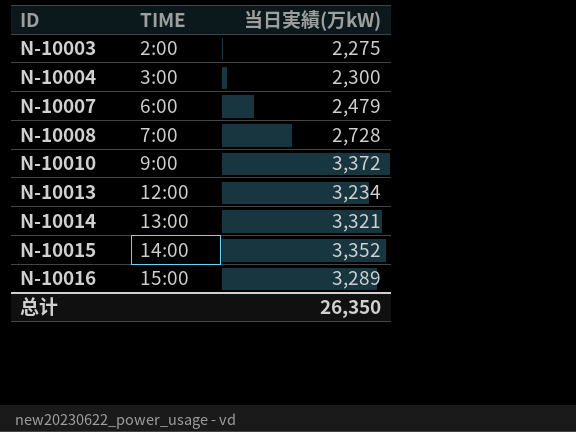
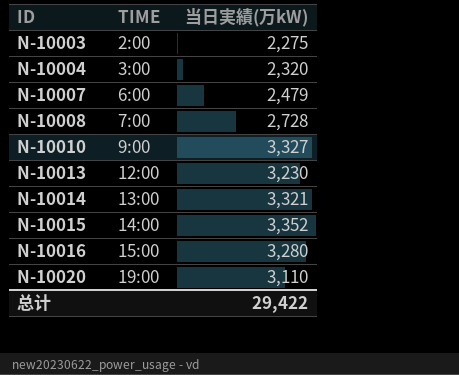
N-10004 | 当日実績(万kW): 2,300 -> 2,320
N-10010 | 当日実績(万kW): 3,372 -> 3,327
N-10013 | 当日実績(万kW): 3,234 -> 3,230
N-10016 | 当日実績(万kW): 3,289 -> 3,280
row N-10020: none -> 19:00 | 3,110
总计 | 当日実績(万kW): 26,350 -> 29,422

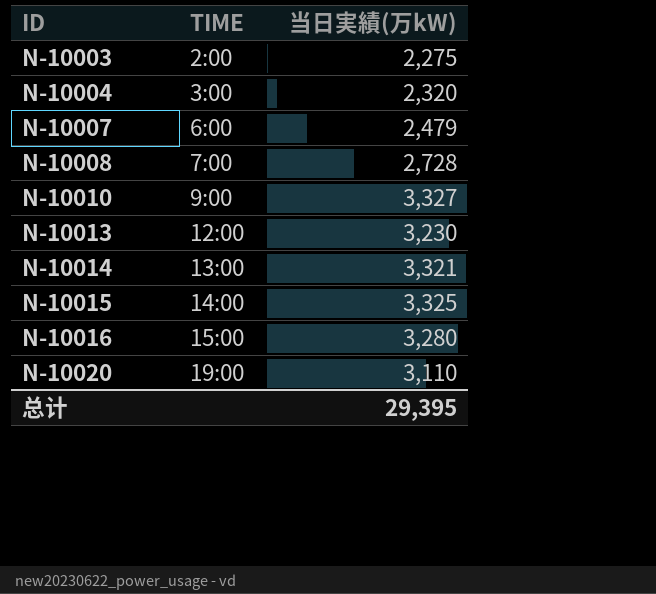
N-10015 | 当日実績(万kW): 3,352 -> 3,325
总计 | 当日実績(万kW): 29,422 -> 29,395

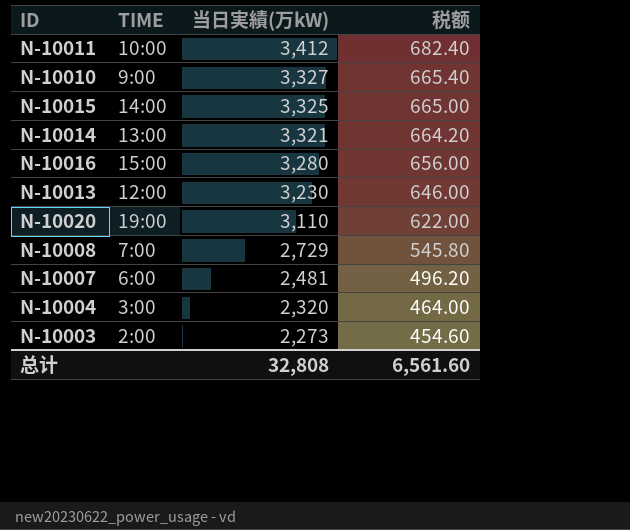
row order: ID ascending -> 当日実績(万kW) descending
column 税额 | formula: none -> [当日実績(万kW)] * 0.2
row N-10011: none -> 10:00 | 3,412 | 682.40
N-10008 | 当日実績(万kW): 2,728 -> 2,729
N-10007 | 当日実績(万kW): 2,479 -> 2,481
N-10003 | 当日実績(万kW): 2,275 -> 2,273
总计 | 当日実績(万kW): 29,395 -> 32,808

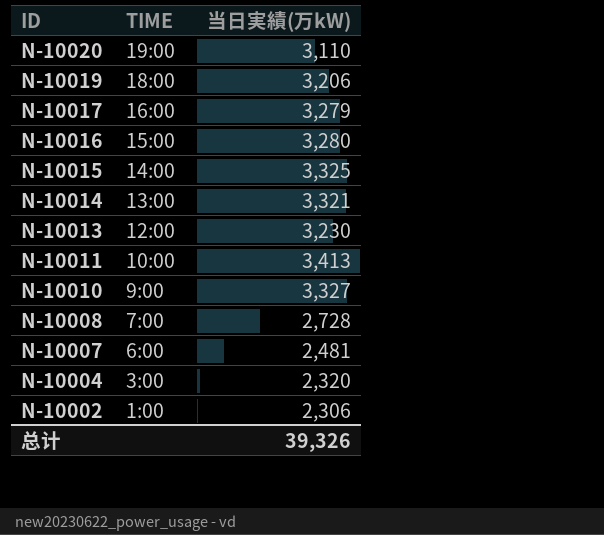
row order: 当日実績(万kW) descending -> ID descending
column 税额 | formula: [当日実績(万kW)] * 0.2 -> none
row N-10003: 2:00 | 2,273 | 454.60 -> none
row N-10019: none -> 18:00 | 3,206
row N-10017: none -> 16:00 | 3,279
N-10011 | 当日実績(万kW): 3,412 -> 3,413
N-10008 | 当日実績(万kW): 2,729 -> 2,728
row N-10002: none -> 1:00 | 2,306
总计 | 当日実績(万kW): 32,808 -> 39,326

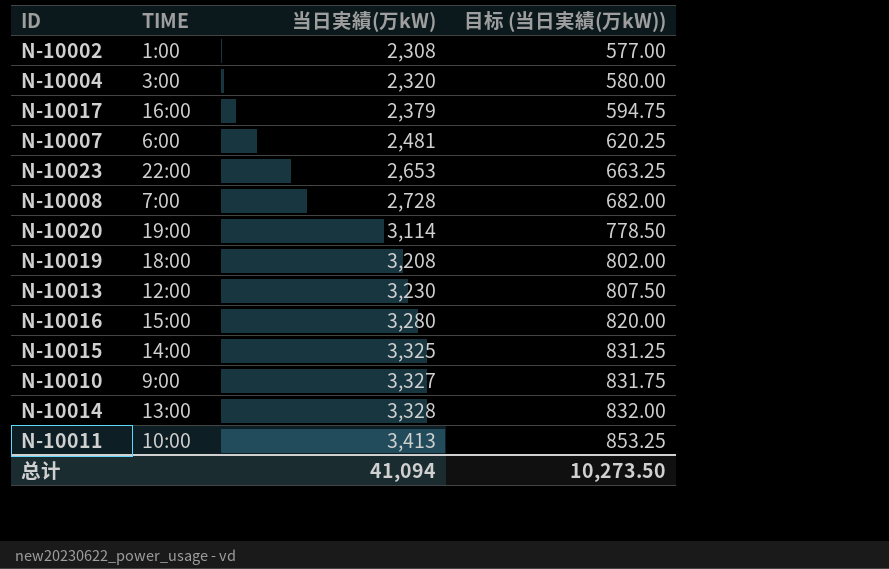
row order: ID descending -> 当日実績(万kW) ascending
column 目标 (当日実績(万kW)) | formula: none -> [当日実績(万kW)] * 0.25
N-10002 | 当日実績(万kW): 2,306 -> 2,308
N-10017 | 当日実績(万kW): 3,279 -> 2,379
row N-10023: none -> 22:00 | 2,653 | 663.25
N-10020 | 当日実績(万kW): 3,110 -> 3,114
N-10019 | 当日実績(万kW): 3,206 -> 3,208
N-10014 | 当日実績(万kW): 3,321 -> 3,328
总计 | 当日実績(万kW): 39,326 -> 41,094

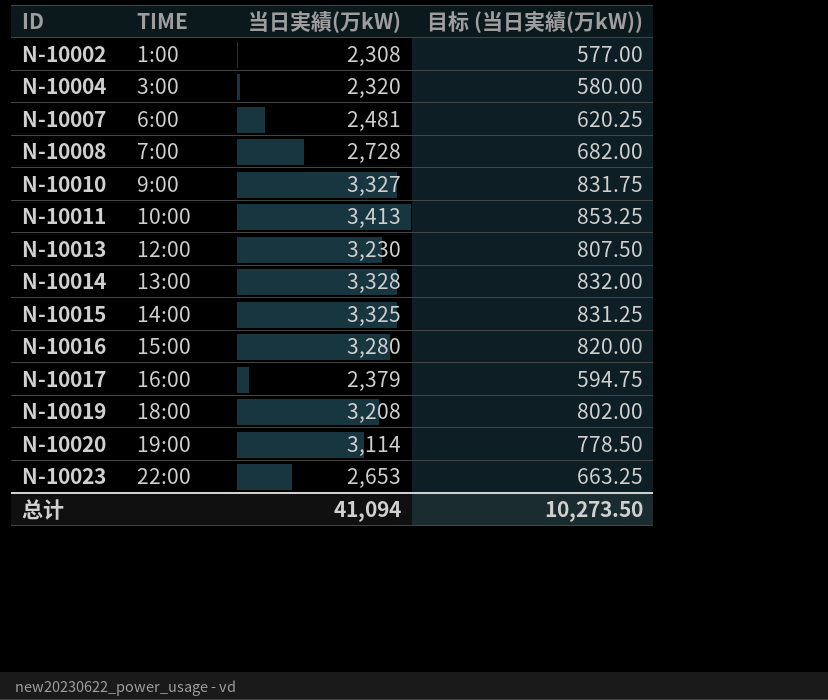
row order: 当日実績(万kW) ascending -> ID ascending

